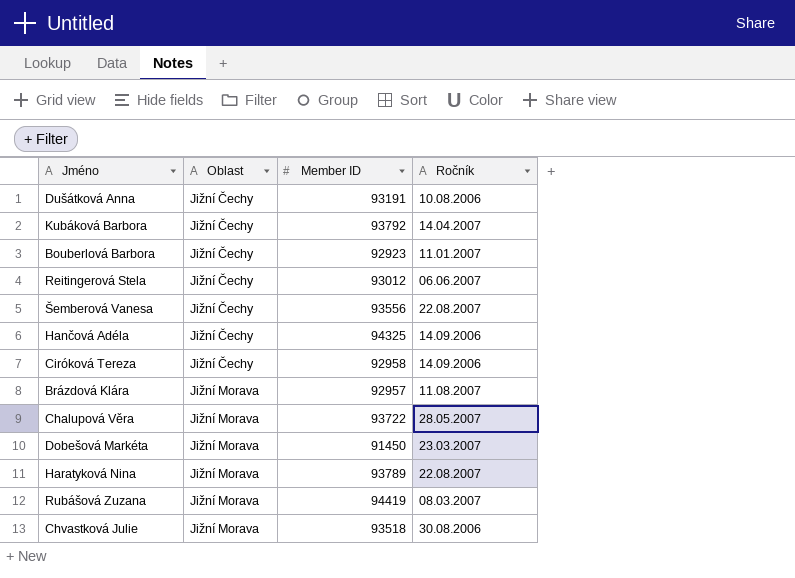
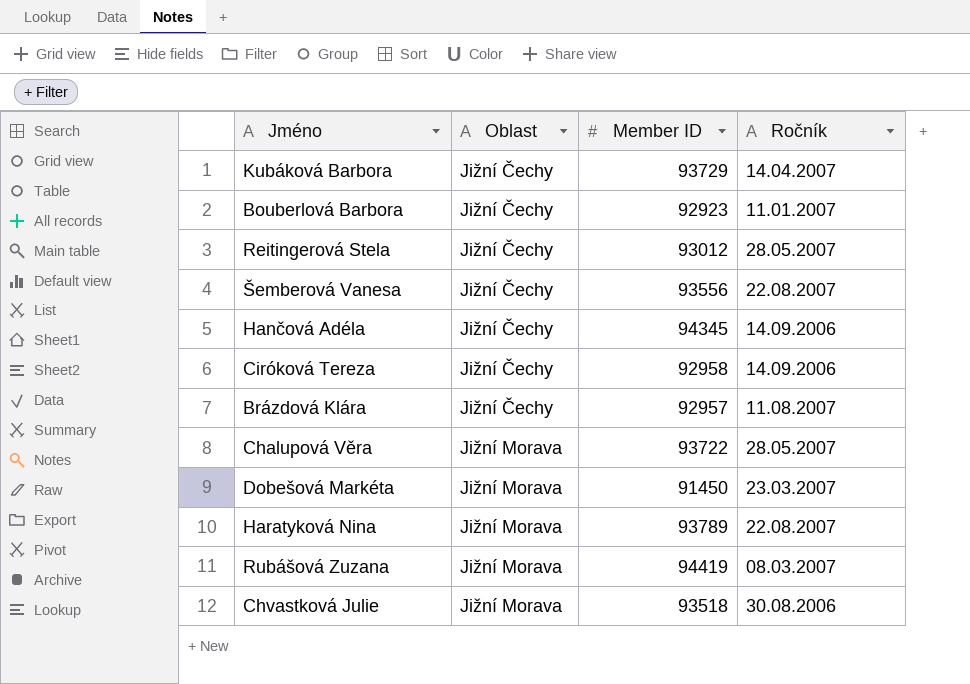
row Dušátková Anna: Jižní Čechy | 93191 | 10.08.2006 -> none
Kubáková Barbora | Member ID: 93792 -> 93729
Reitingerová Stela | Ročník: 06.06.2007 -> 28.05.2007
Hančová Adéla | Member ID: 94325 -> 94345
Brázdová Klára | Oblast: Jižní Morava -> Jižní Čechy

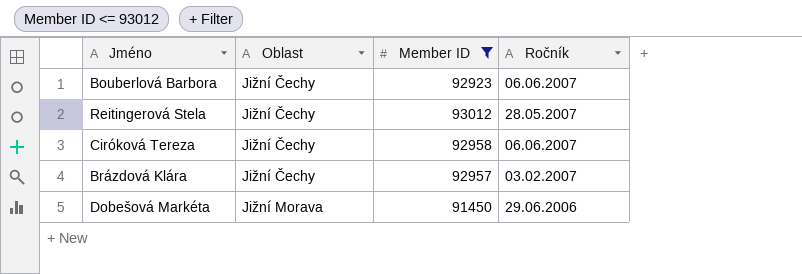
filter: none -> Member ID <= 93012
Bouberlová Barbora | Ročník: 11.01.2007 -> 06.06.2007
Ciróková Tereza | Ročník: 14.09.2006 -> 06.06.2007
Brázdová Klára | Ročník: 11.08.2007 -> 03.02.2007
Dobešová Markéta | Ročník: 23.03.2007 -> 29.06.2006

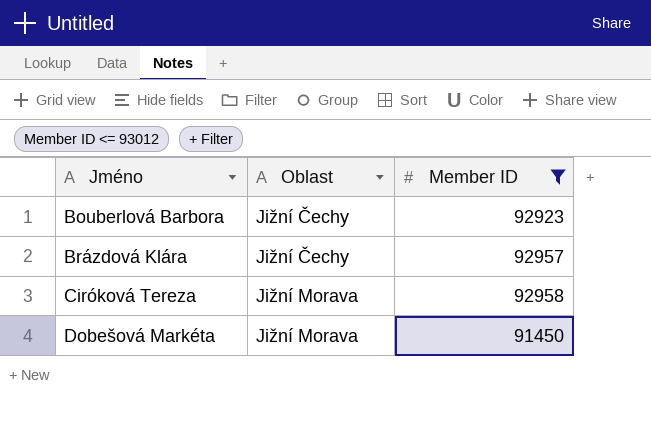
row order: Oblast ascending -> Jméno ascending
column Ročník | position: 4 -> none
row Reitingerová Stela: Jižní Čechy | 93012 | 28.05.2007 -> none
Ciróková Tereza | Oblast: Jižní Čechy -> Jižní Morava

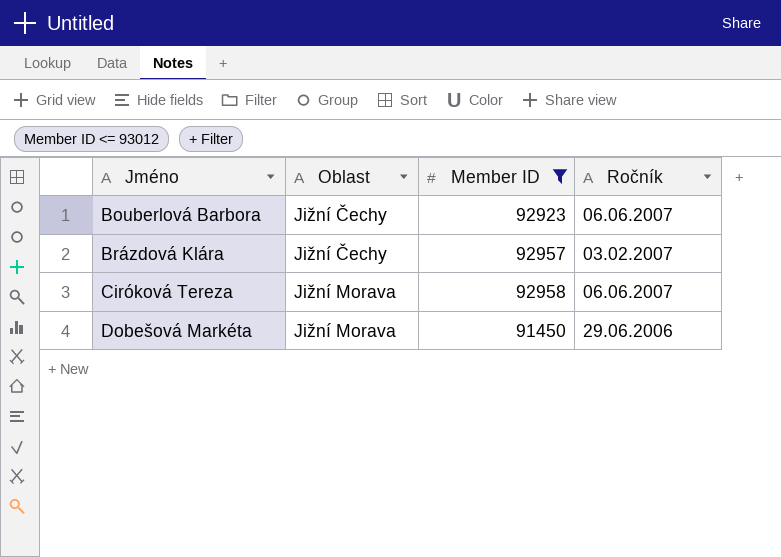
column Ročník | position: none -> 4

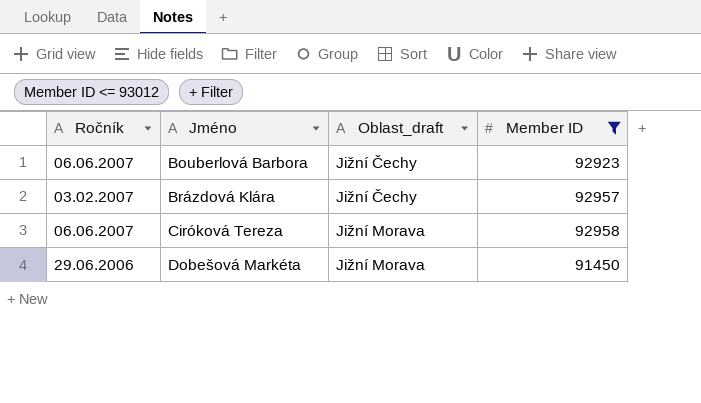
column Ročník | position: 4 -> 1
column name: Oblast -> Oblast_draft

